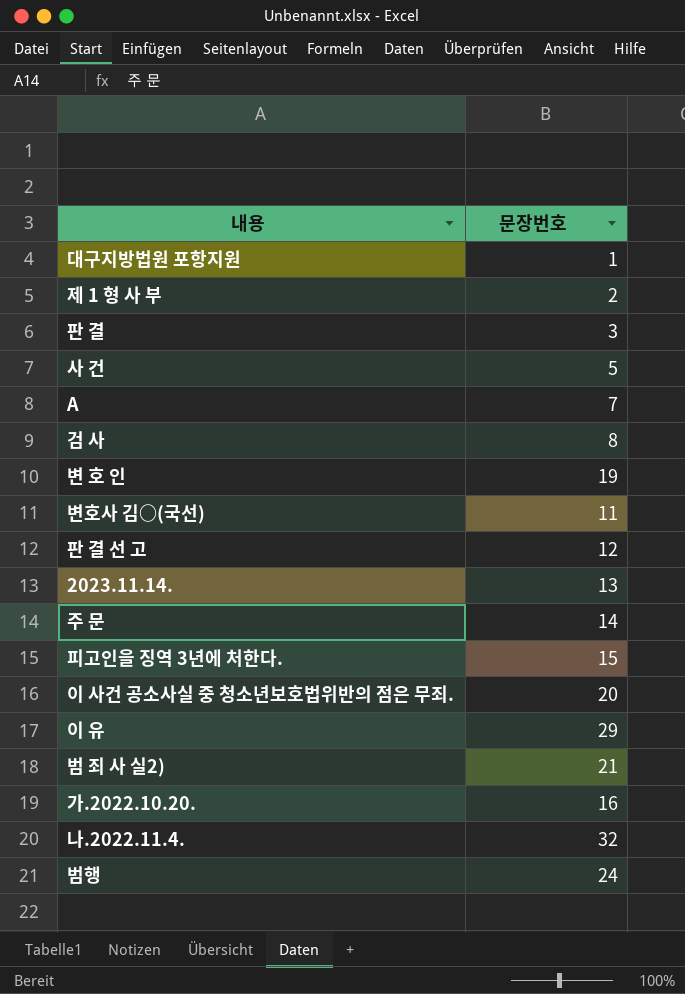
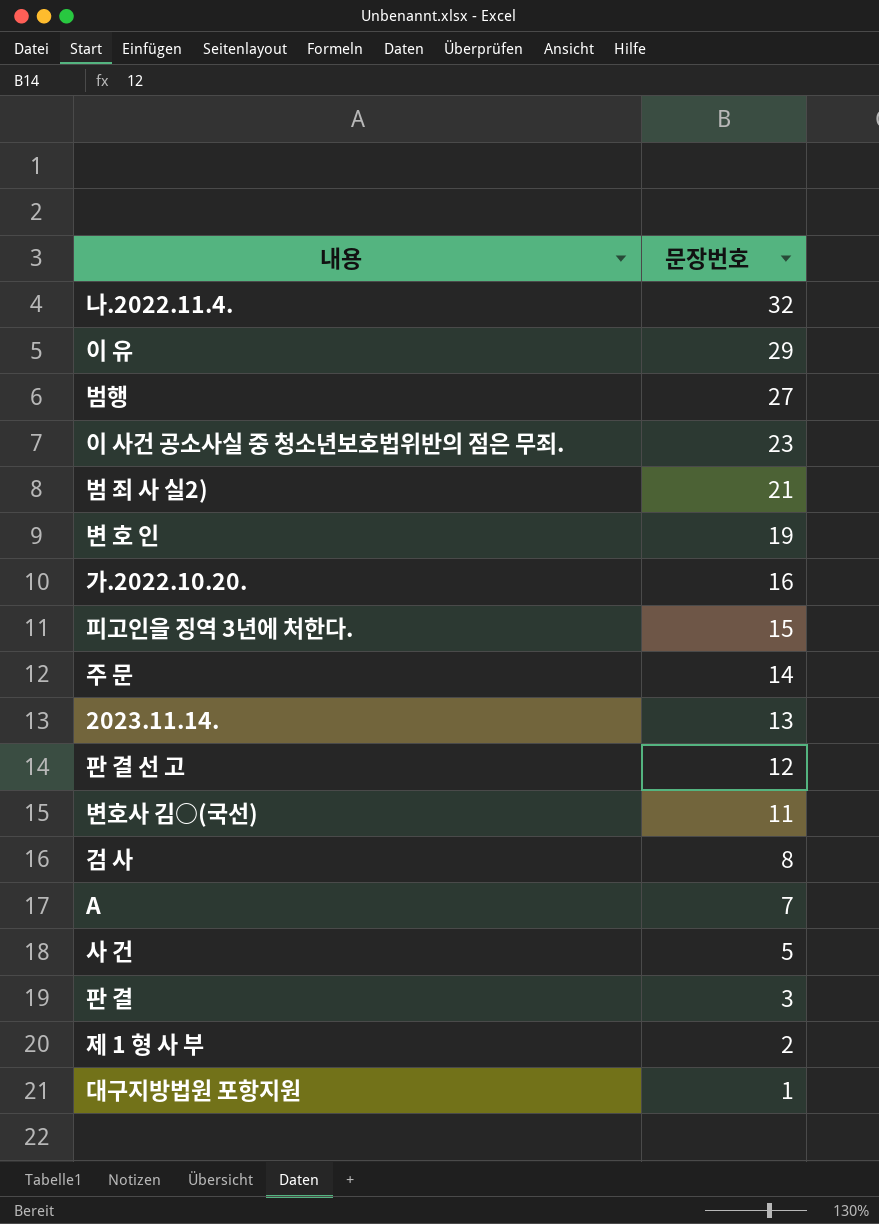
row order: none -> 문장번호 descending
범행 | 문장번호: 24 -> 27
이 사건 공소사실 중 청소년보호법위반의 점은 무죄. | 문장번호: 20 -> 23

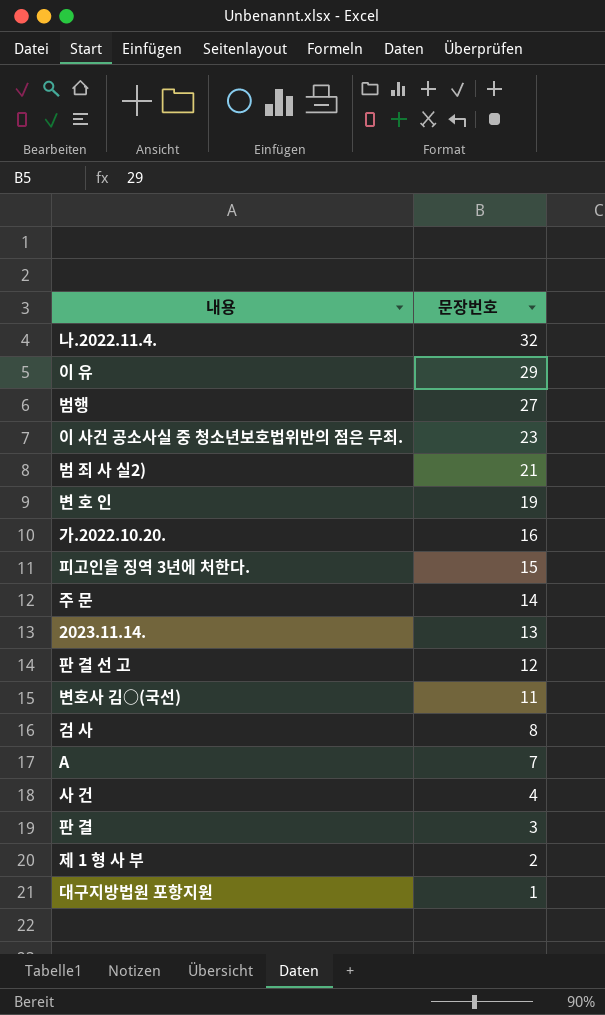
사 건 | 문장번호: 5 -> 4

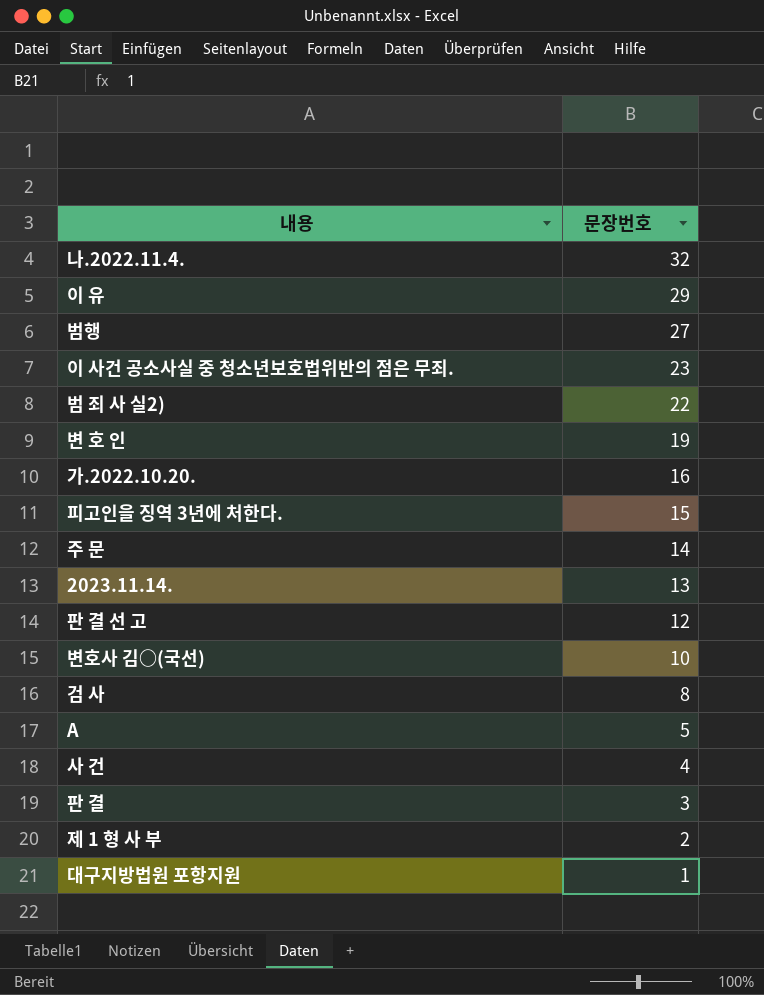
범 죄 사 실2) | 문장번호: 21 -> 22
변호사 김○(국선) | 문장번호: 11 -> 10
A | 문장번호: 7 -> 5

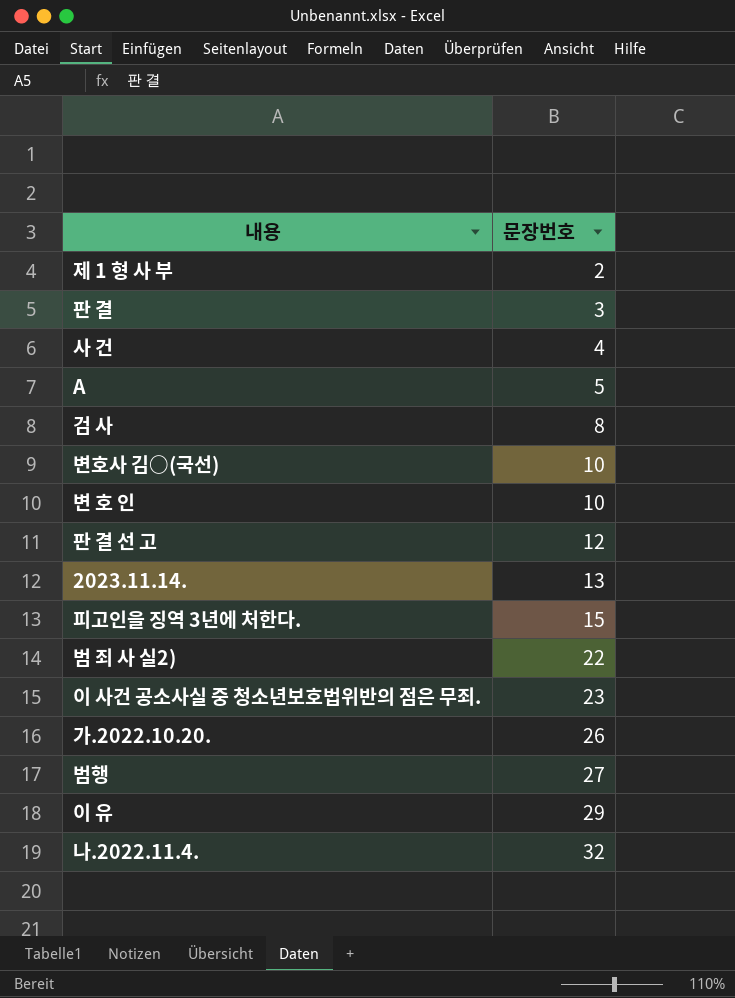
row order: 문장번호 descending -> 문장번호 ascending
row 주 문: 14 -> none
row 대구지방법원 포항지원: 1 -> none
변 호 인 | 문장번호: 19 -> 10
가.2022.10.20. | 문장번호: 16 -> 26

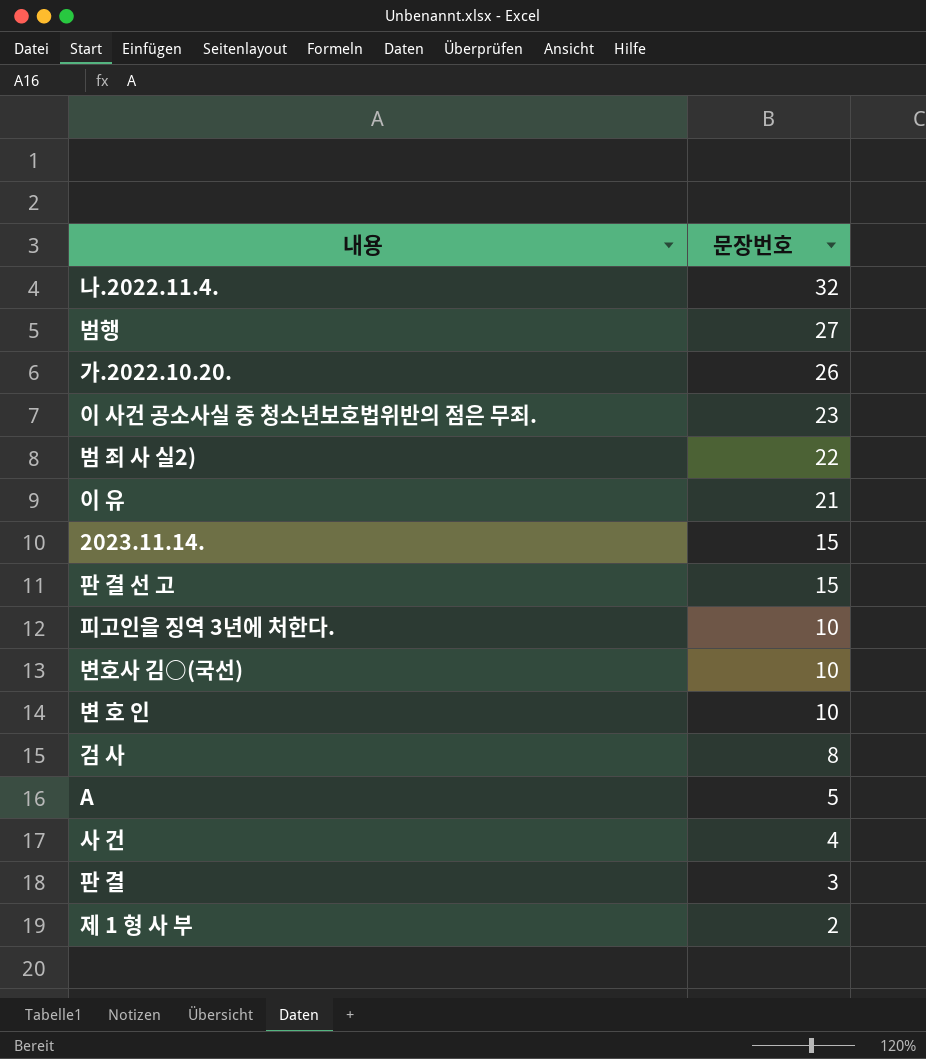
row order: 문장번호 ascending -> 문장번호 descending
이 유 | 문장번호: 29 -> 21
2023.11.14. | 문장번호: 13 -> 15
판 결 선 고 | 문장번호: 12 -> 15
피고인을 징역 3년에 처한다. | 문장번호: 15 -> 10

